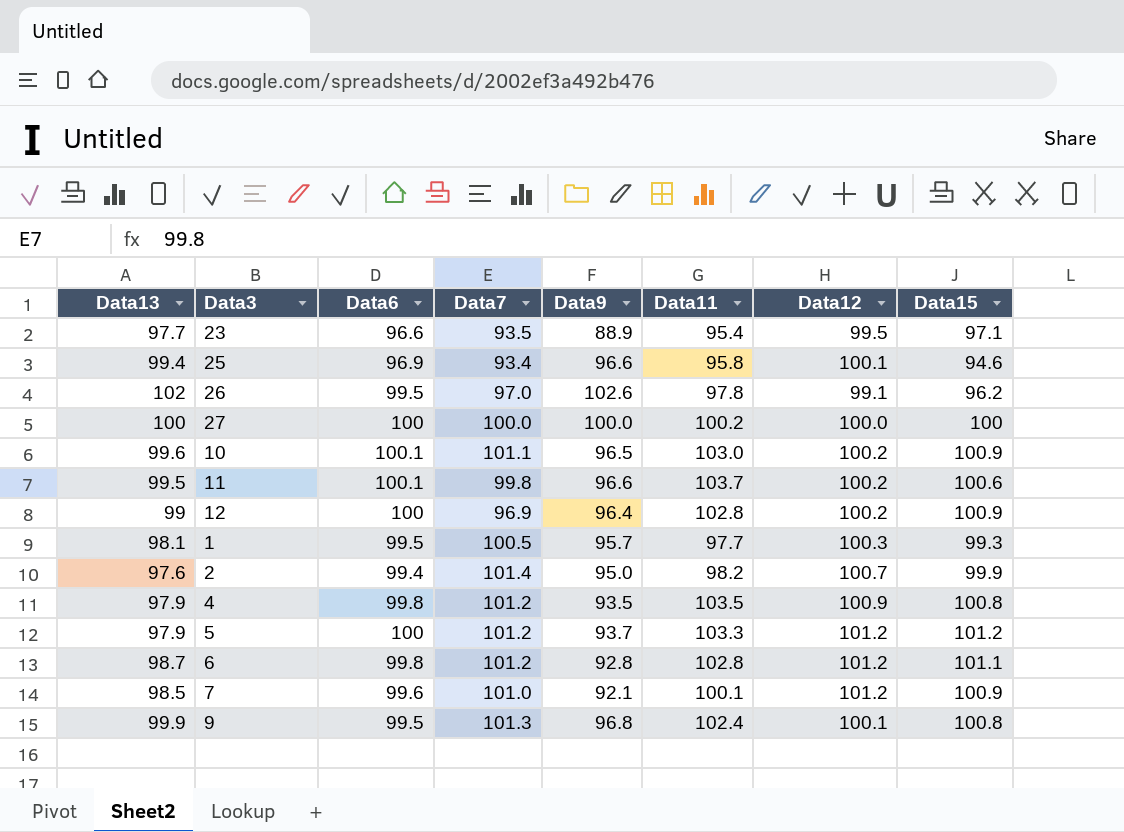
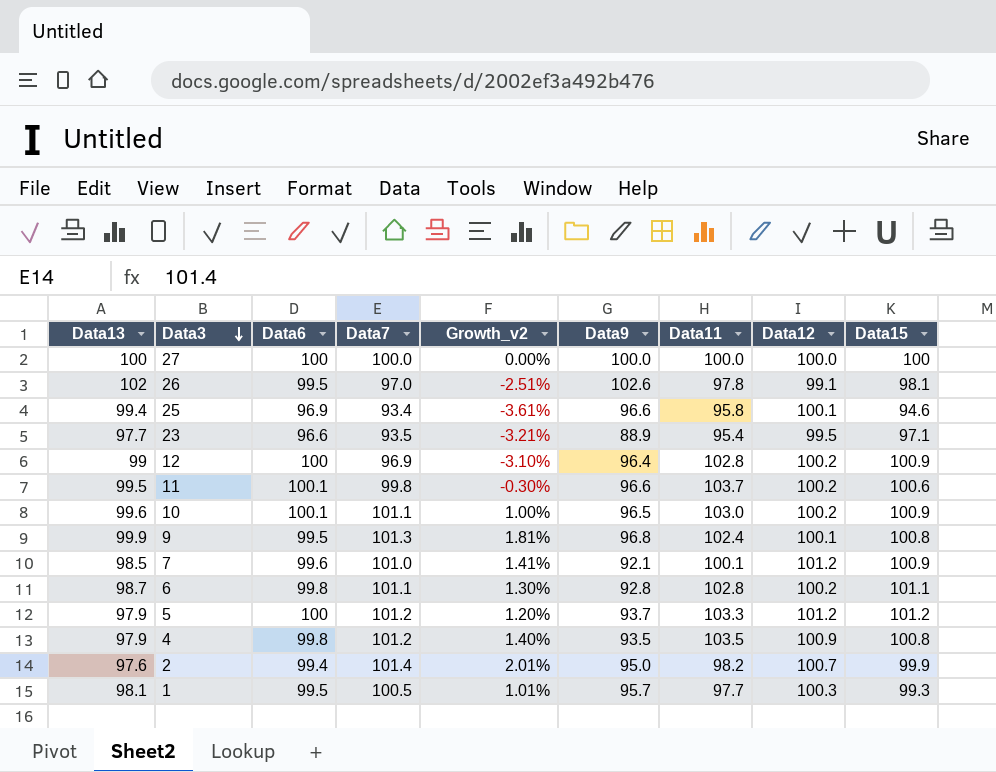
row order: none -> Data3 descending
column Growth_v2 | formula: none -> ([Data7] - [Data6]) / [Data6]
27 | Data11: 100.2 -> 100.0
26 | Data15: 96.2 -> 98.1
6 | Data7: 101.2 -> 101.1
6 | Data12: 101.2 -> 100.2

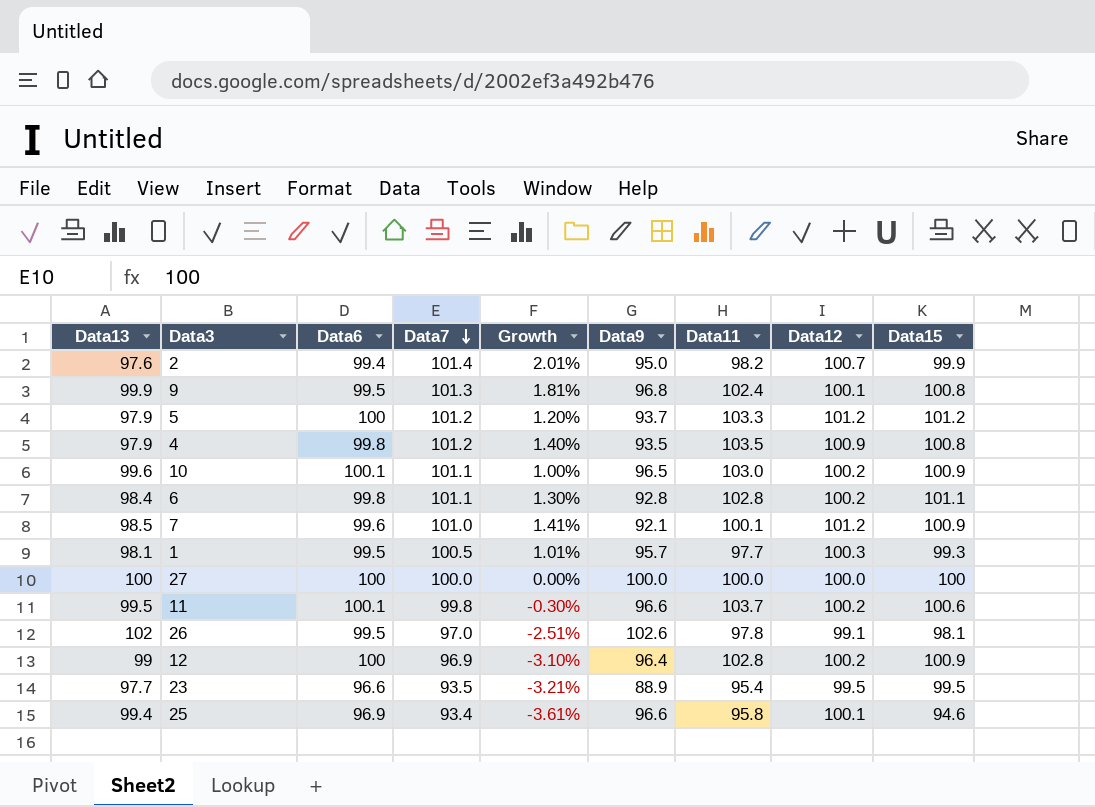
row order: Data3 descending -> Data7 descending
column name: Growth_v2 -> Growth
6 | Data13: 98.7 -> 98.4
23 | Data15: 97.1 -> 99.5

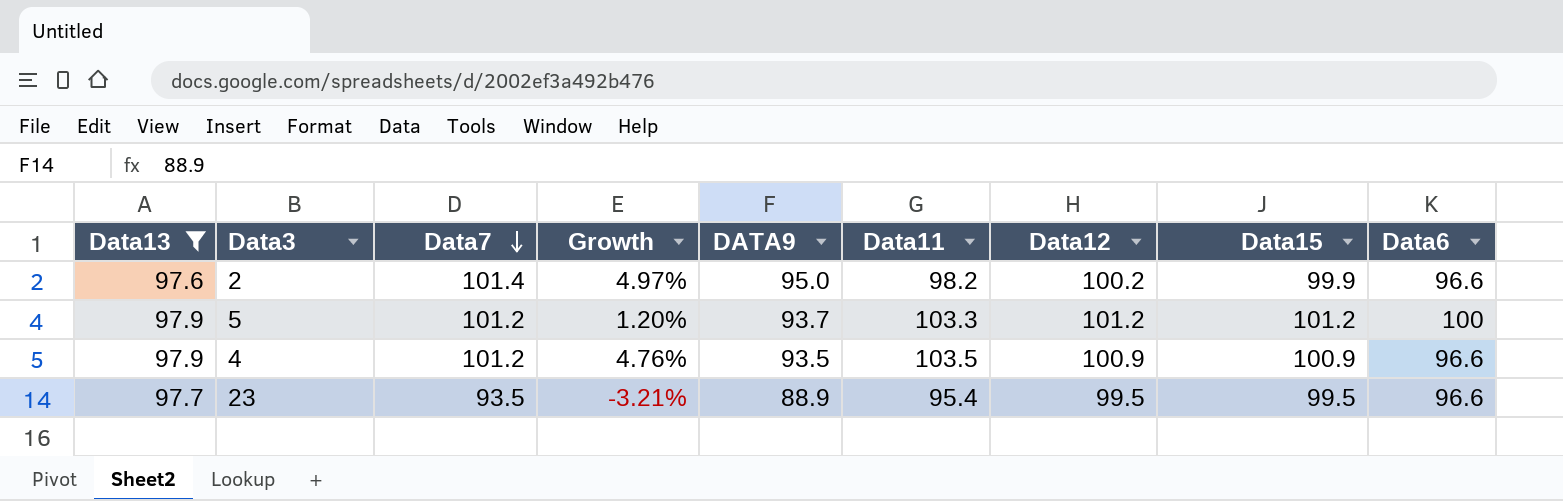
filter: none -> Data13 <= 97.9
column name: Data9 -> DATA9
column Data6 | position: 3 -> 9
2 | Growth: 2.01% -> 4.97%
2 | Data12: 100.7 -> 100.2
2 | Data6: 99.4 -> 96.6
4 | Growth: 1.40% -> 4.76%
4 | Data15: 100.8 -> 100.9
4 | Data6: 99.8 -> 96.6

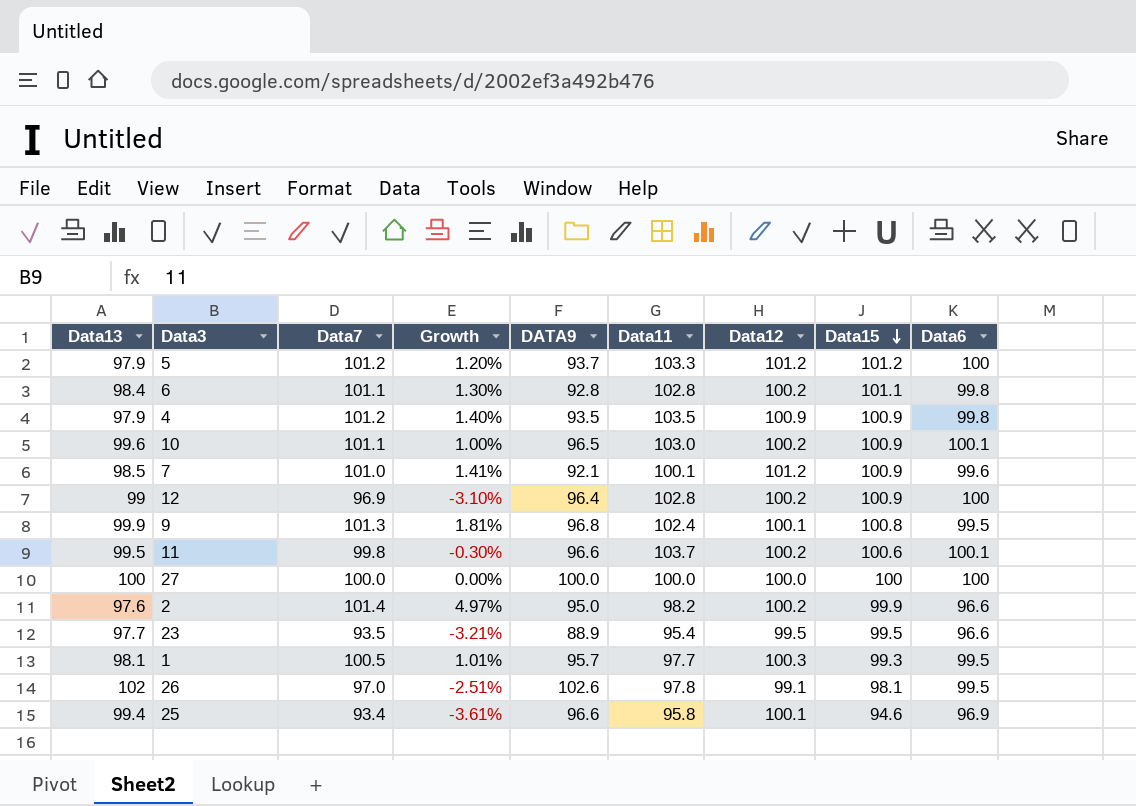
filter: Data13 <= 97.9 -> none
row order: Data7 descending -> Data15 descending
4 | Growth: 4.76% -> 1.40%
4 | Data6: 96.6 -> 99.8

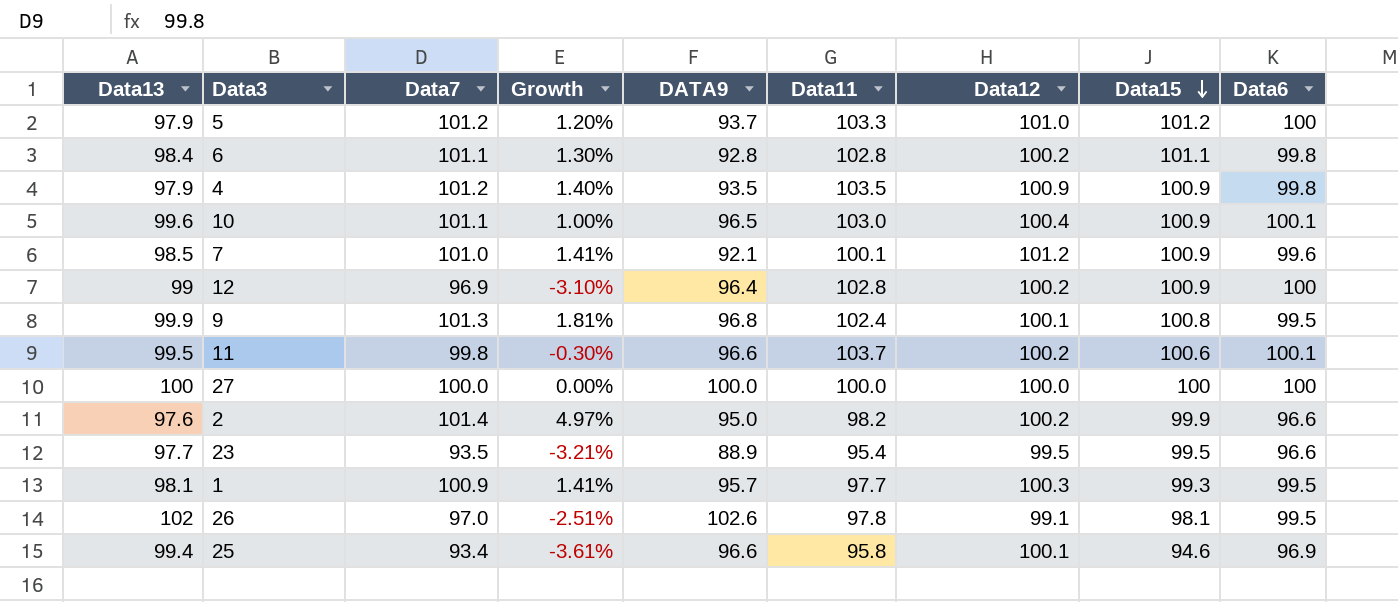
5 | Data12: 101.2 -> 101.0
10 | Data12: 100.2 -> 100.4
1 | Data7: 100.5 -> 100.9
1 | Growth: 1.01% -> 1.41%

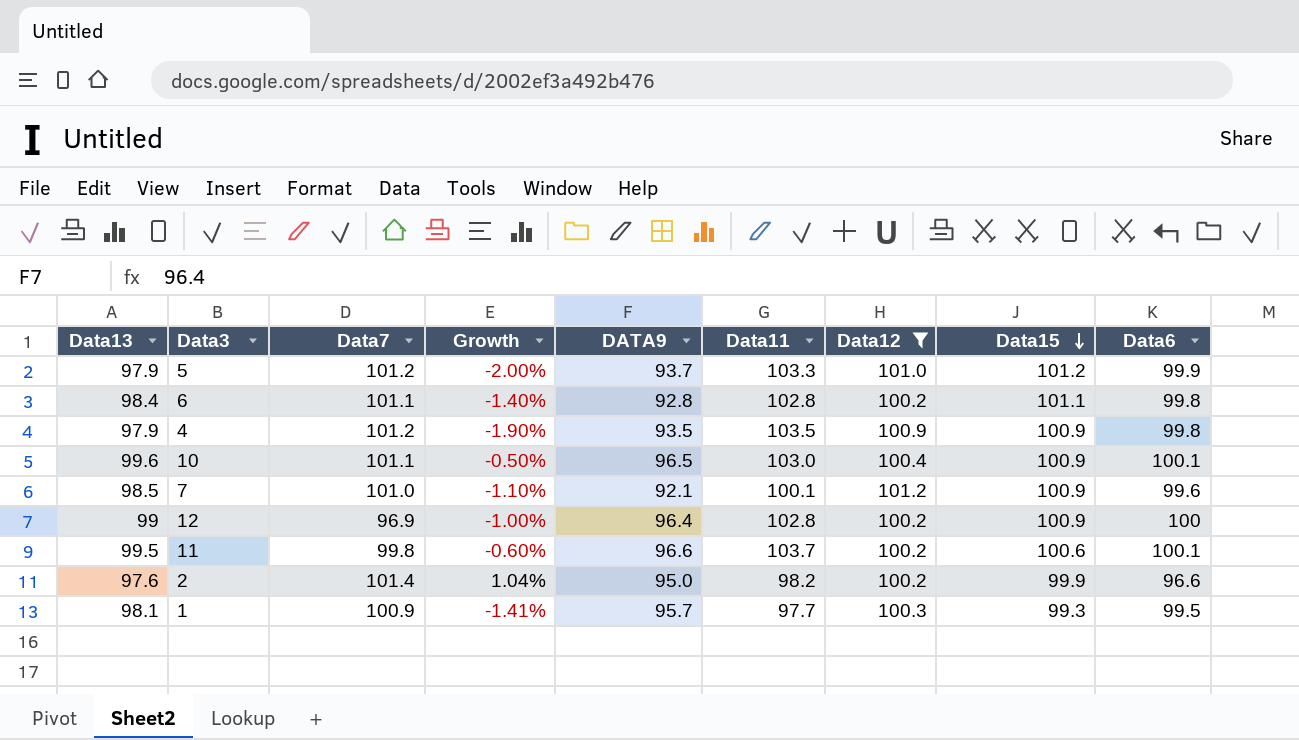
filter: none -> Data12 >= 100.2
column Growth | formula: ([Data7] - [Data6]) / [Data6] -> ([Data13] - [Data6]) / [Data6]
5 | Data6: 100 -> 99.9

